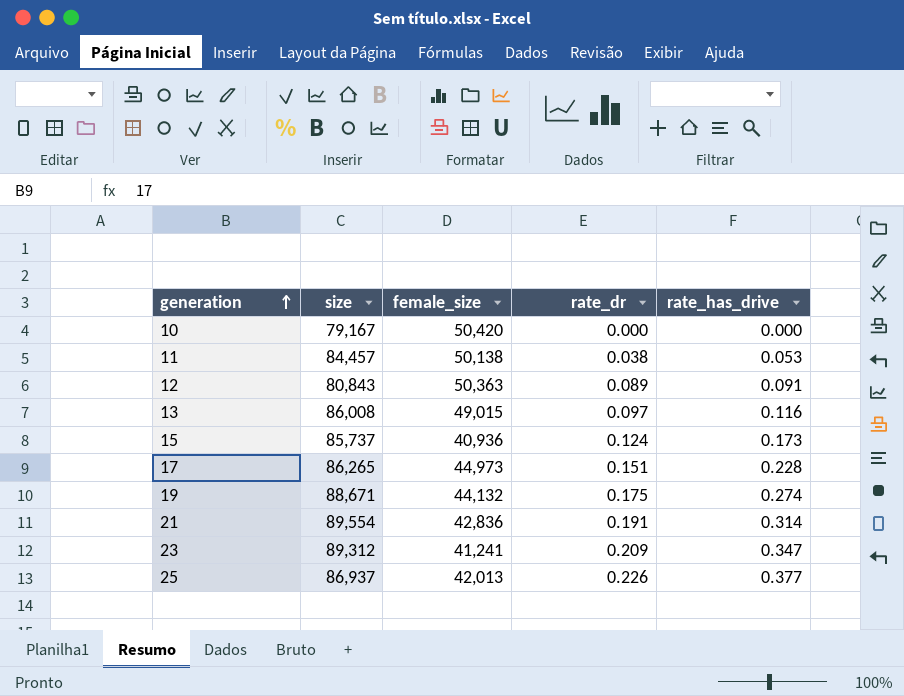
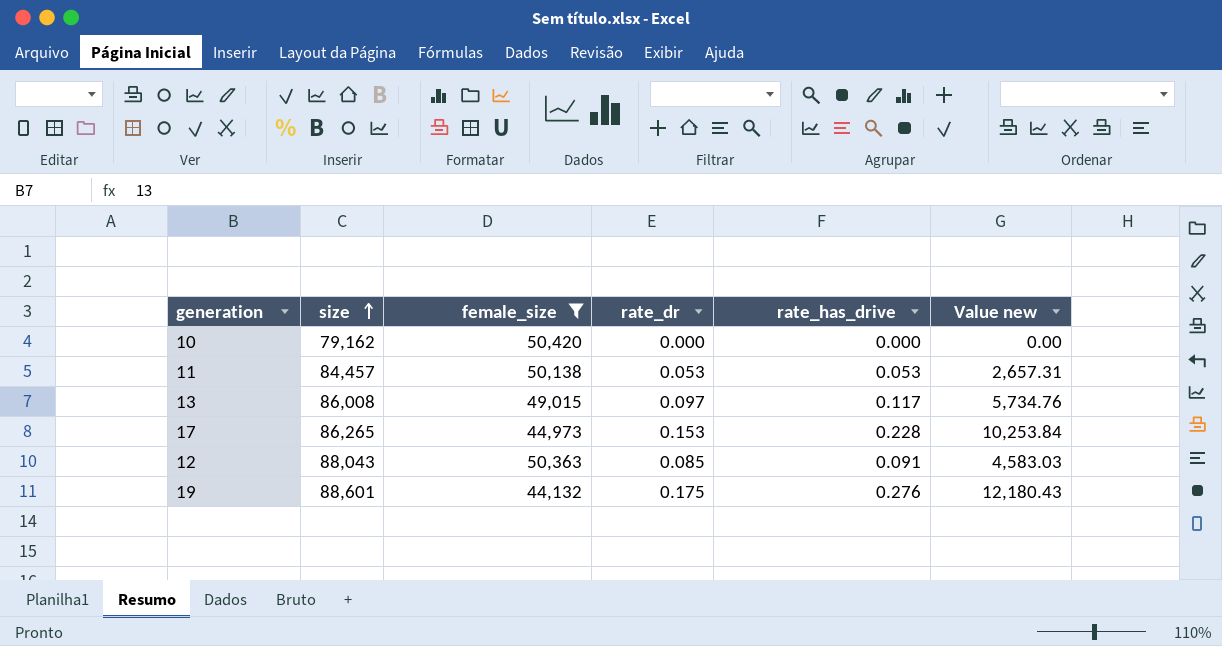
filter: none -> female_size >= 44,132
row order: generation ascending -> size ascending
column Value new | formula: none -> [female_size] * [rate_has_drive]
10 | size: 79,167 -> 79,162
11 | rate_dr: 0.038 -> 0.053
13 | rate_has_drive: 0.116 -> 0.117
17 | rate_dr: 0.151 -> 0.153
12 | size: 80,843 -> 88,043
12 | rate_dr: 0.089 -> 0.085
19 | size: 88,671 -> 88,601
19 | rate_has_drive: 0.274 -> 0.276

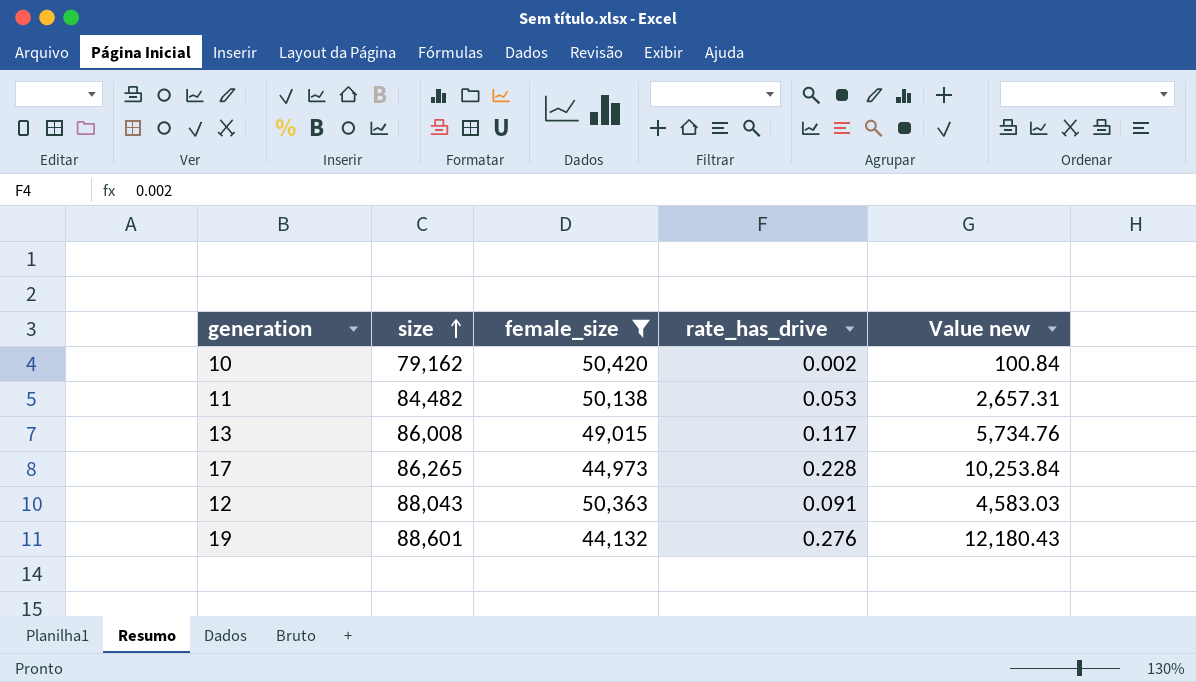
column rate_dr | position: 4 -> none
10 | rate_has_drive: 0.000 -> 0.002
10 | Value new: 0.00 -> 100.84
11 | size: 84,457 -> 84,482

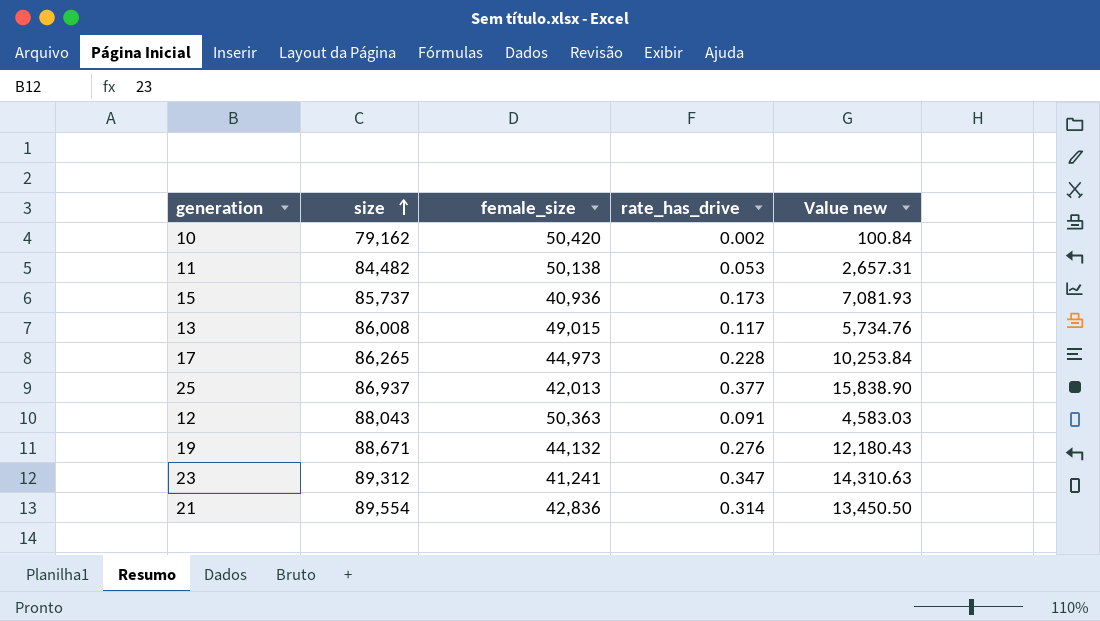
filter: female_size >= 44,132 -> none
19 | size: 88,601 -> 88,671

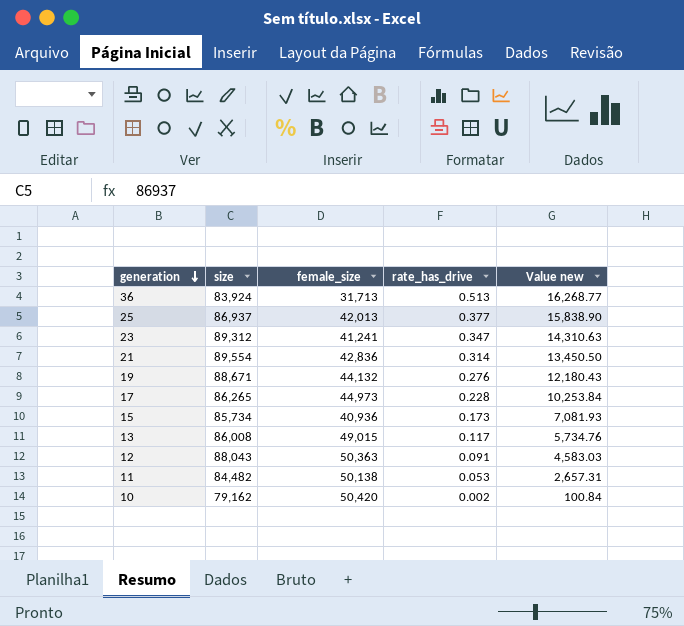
row order: size ascending -> generation descending
row 36: none -> 83,924 | 31,713 | 0.513 | 16,268.77
15 | size: 85,737 -> 85,734

